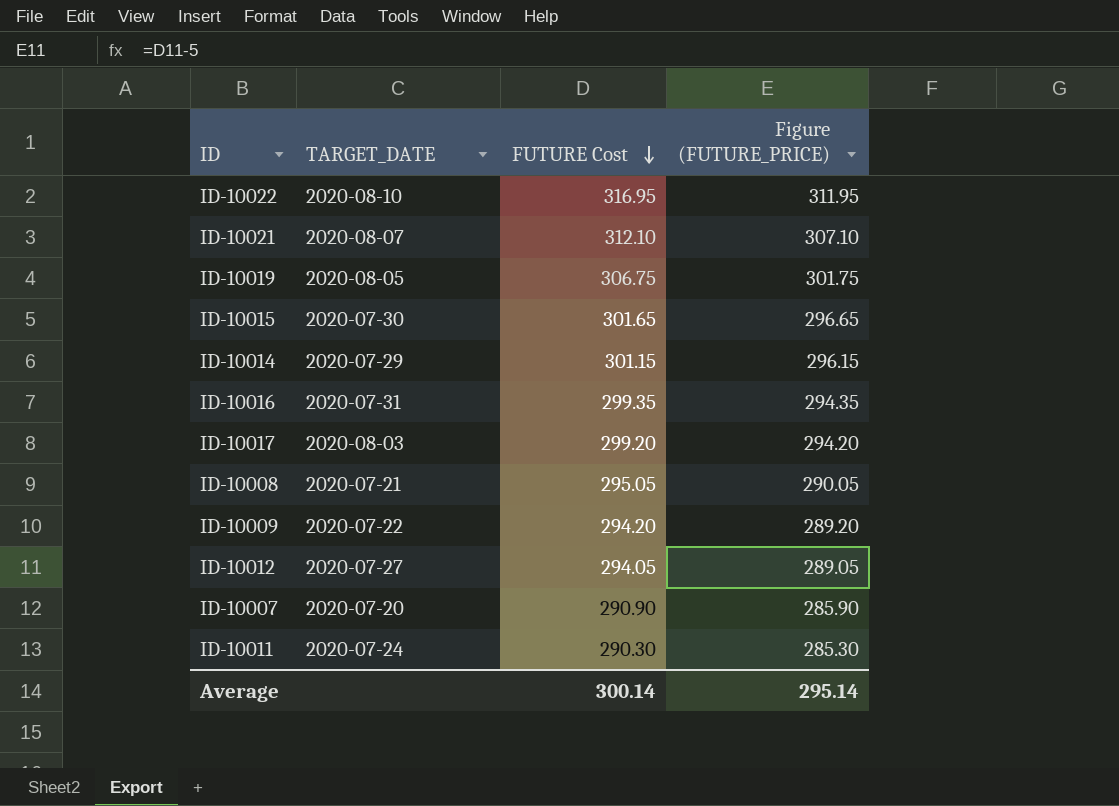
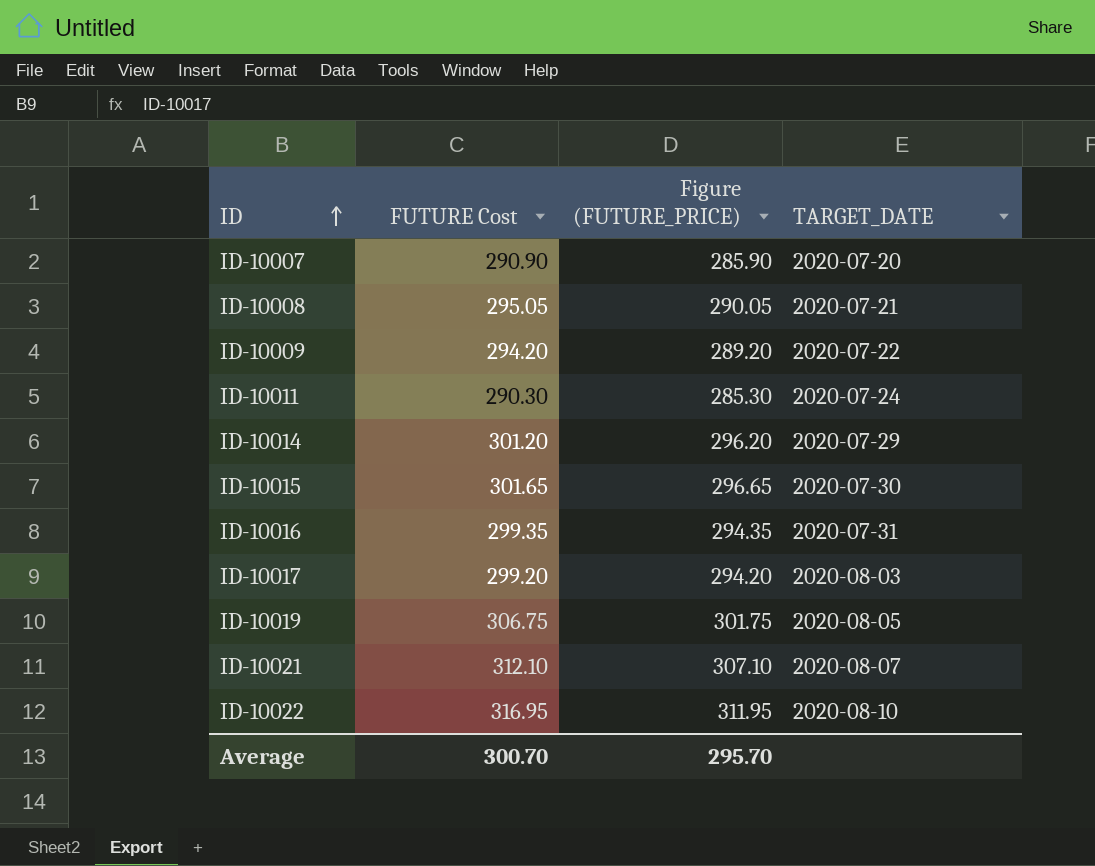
row order: FUTURE Cost descending -> ID ascending
column TARGET_DATE | position: 2 -> 4
row ID-10012: 2020-07-27 | 294.05 | 289.05 -> none
ID-10014 | FUTURE Cost: 301.15 -> 301.20
ID-10014 | Figure (FUTURE_PRICE): 296.15 -> 296.20
Average | FUTURE Cost: 300.14 -> 300.70
Average | Figure (FUTURE_PRICE): 295.14 -> 295.70

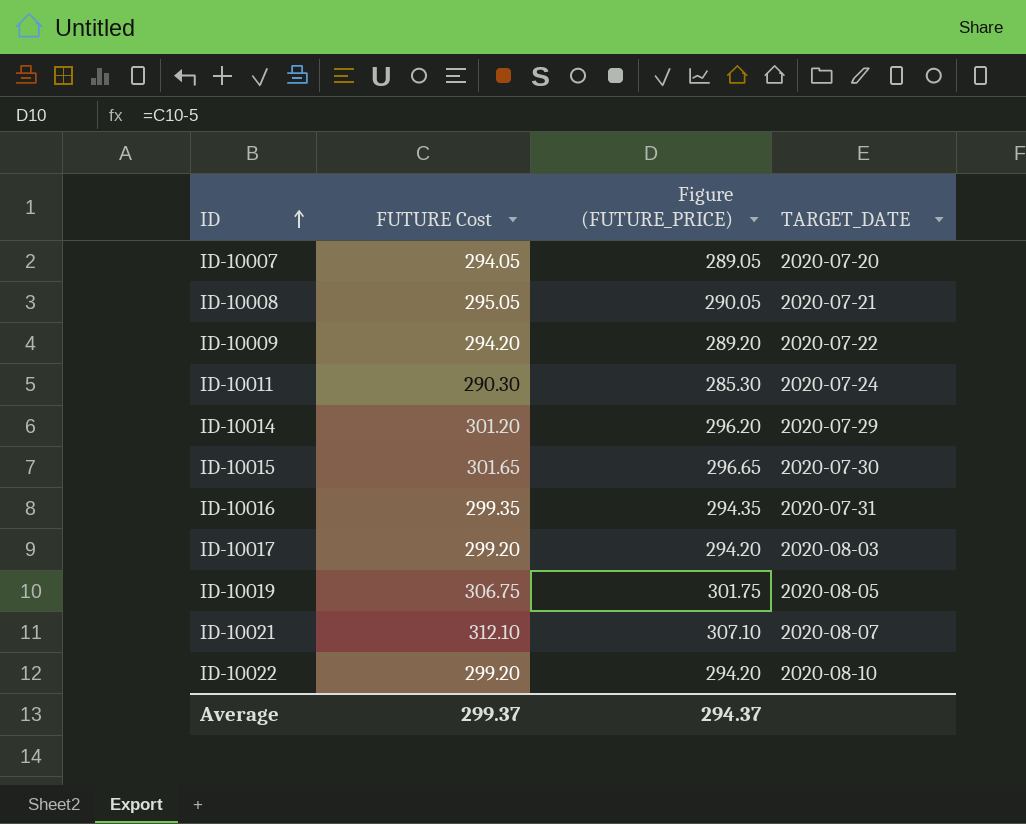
ID-10007 | FUTURE Cost: 290.90 -> 294.05
ID-10007 | Figure (FUTURE_PRICE): 285.90 -> 289.05
ID-10022 | FUTURE Cost: 316.95 -> 299.20
ID-10022 | Figure (FUTURE_PRICE): 311.95 -> 294.20
Average | FUTURE Cost: 300.70 -> 299.37
Average | Figure (FUTURE_PRICE): 295.70 -> 294.37

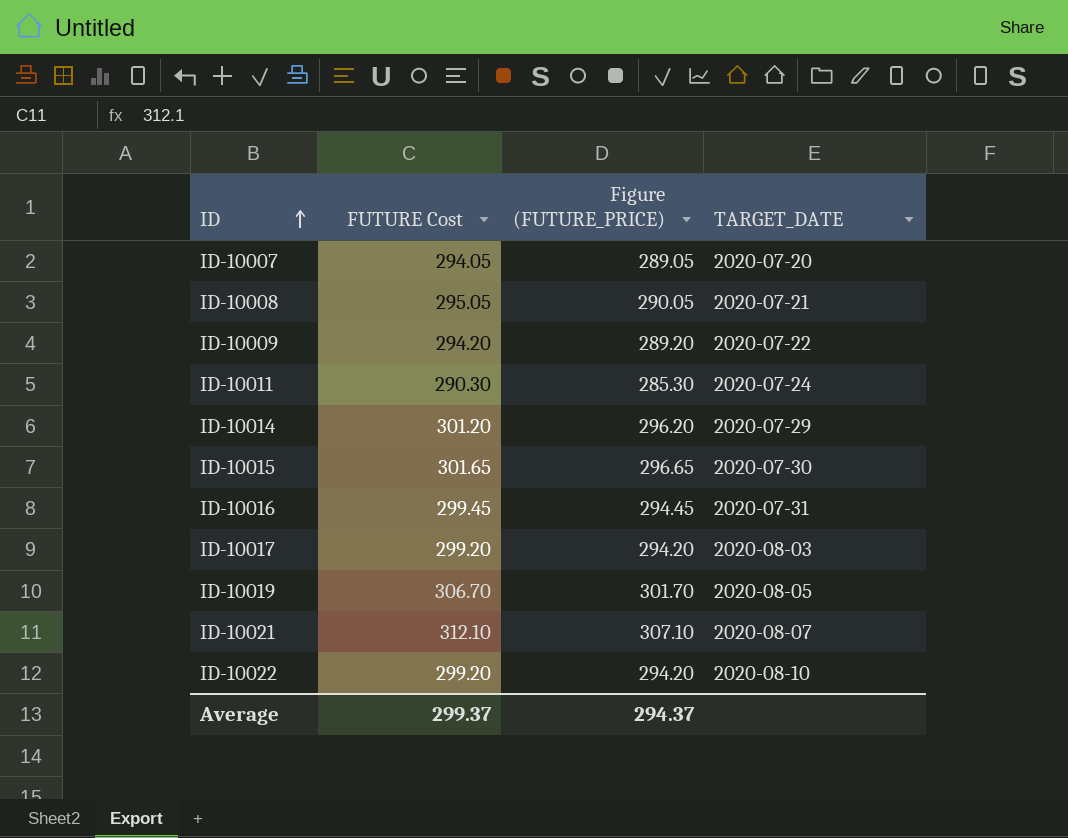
ID-10016 | FUTURE Cost: 299.35 -> 299.45
ID-10016 | Figure (FUTURE_PRICE): 294.35 -> 294.45
ID-10019 | FUTURE Cost: 306.75 -> 306.70
ID-10019 | Figure (FUTURE_PRICE): 301.75 -> 301.70

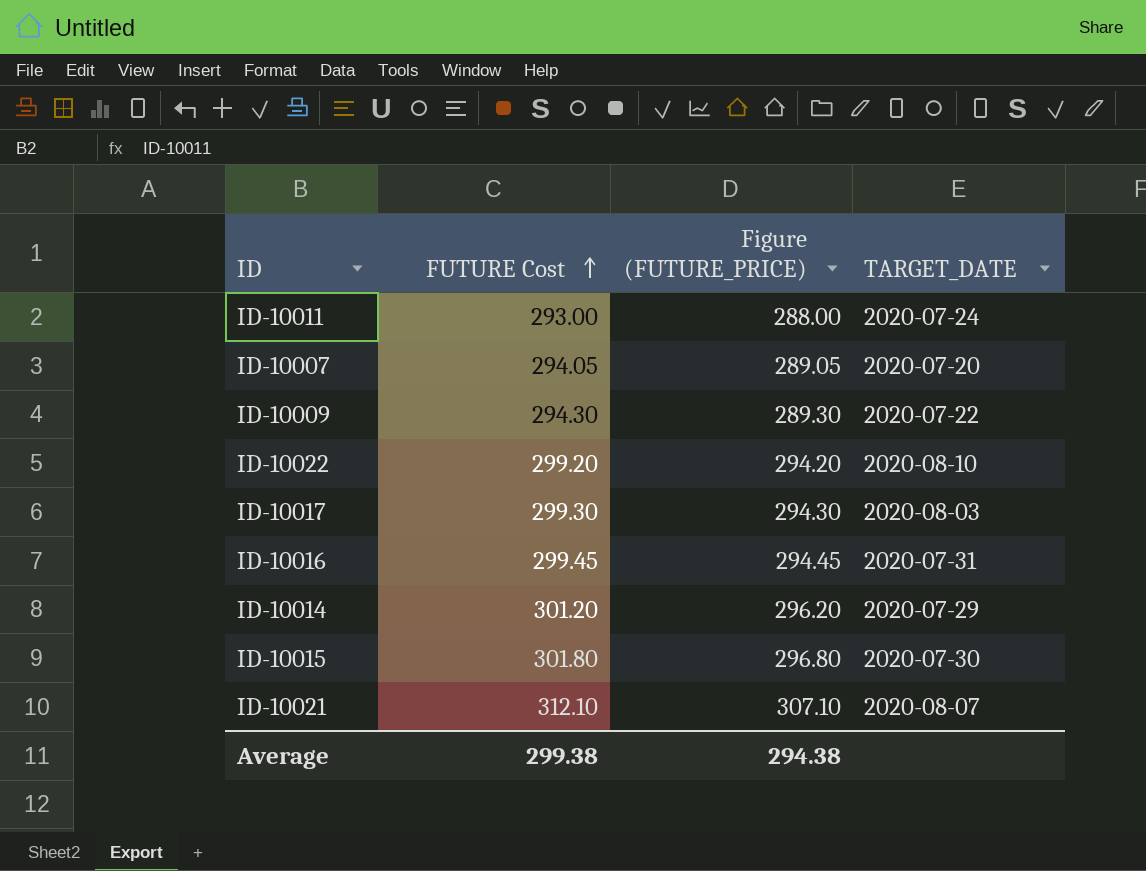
row order: ID ascending -> FUTURE Cost ascending
row ID-10008: 295.05 | 290.05 | 2020-07-21 -> none
row ID-10019: 306.70 | 301.70 | 2020-08-05 -> none
ID-10011 | FUTURE Cost: 290.30 -> 293.00
ID-10011 | Figure (FUTURE_PRICE): 285.30 -> 288.00
ID-10009 | FUTURE Cost: 294.20 -> 294.30
ID-10009 | Figure (FUTURE_PRICE): 289.20 -> 289.30
ID-10017 | FUTURE Cost: 299.20 -> 299.30
ID-10017 | Figure (FUTURE_PRICE): 294.20 -> 294.30
ID-10015 | FUTURE Cost: 301.65 -> 301.80
ID-10015 | Figure (FUTURE_PRICE): 296.65 -> 296.80
Average | FUTURE Cost: 299.37 -> 299.38
Average | Figure (FUTURE_PRICE): 294.37 -> 294.38

